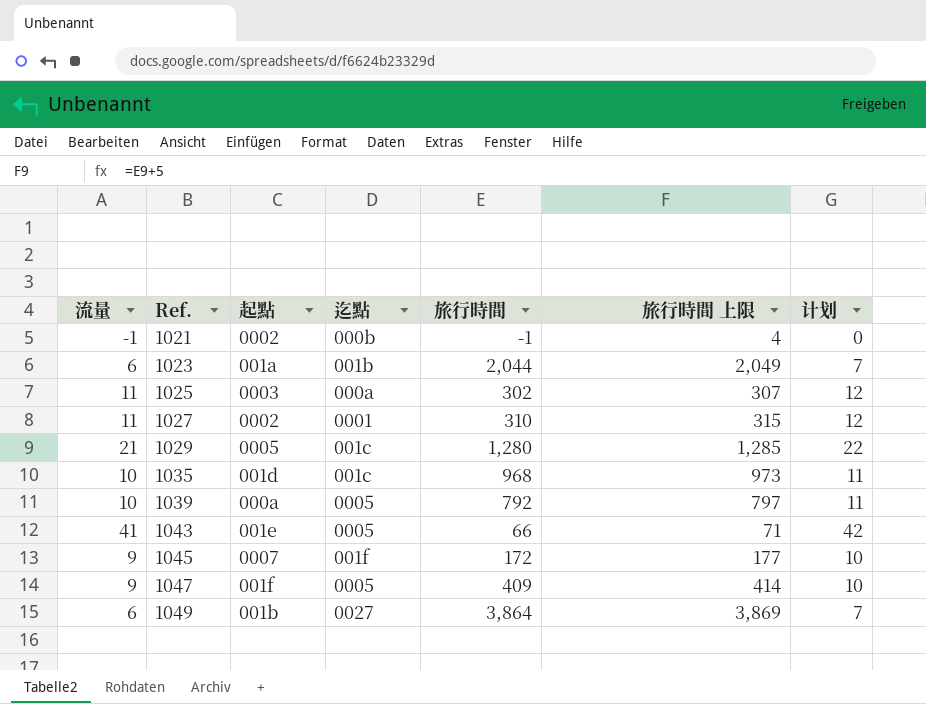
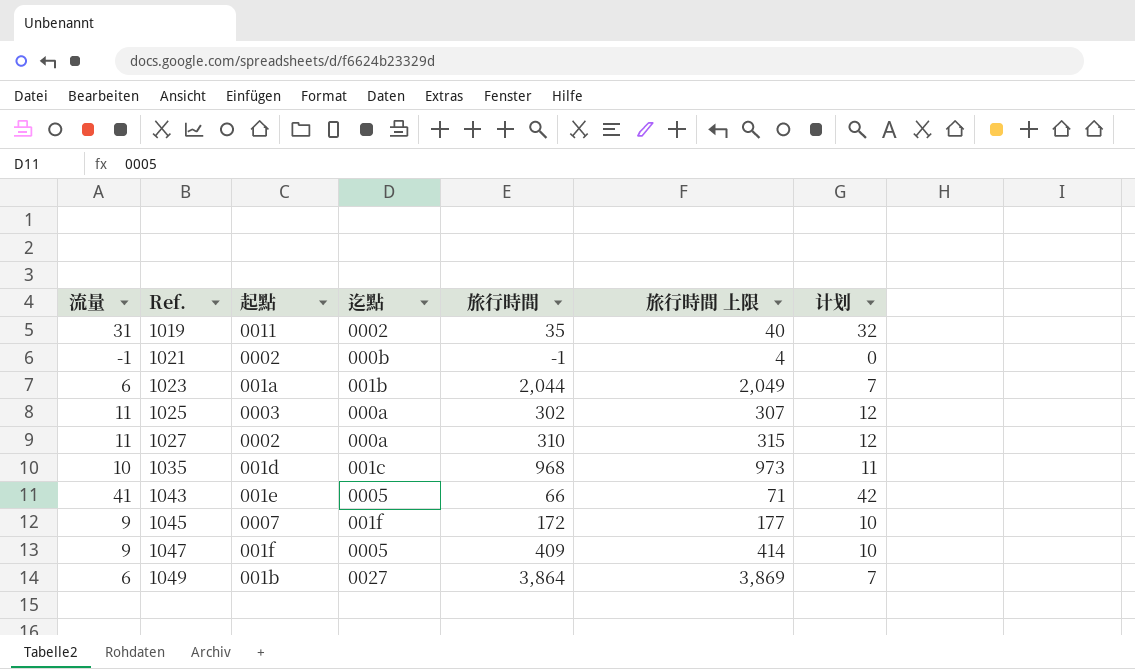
row 1029: 21 | 0005 | 001c | 1,280 | 1,285 | 22 -> none
row 1039: 10 | 000a | 0005 | 792 | 797 | 11 -> none
row 1019: none -> 31 | 0011 | 0002 | 35 | 40 | 32
1027 | 迄點: 0001 -> 000a

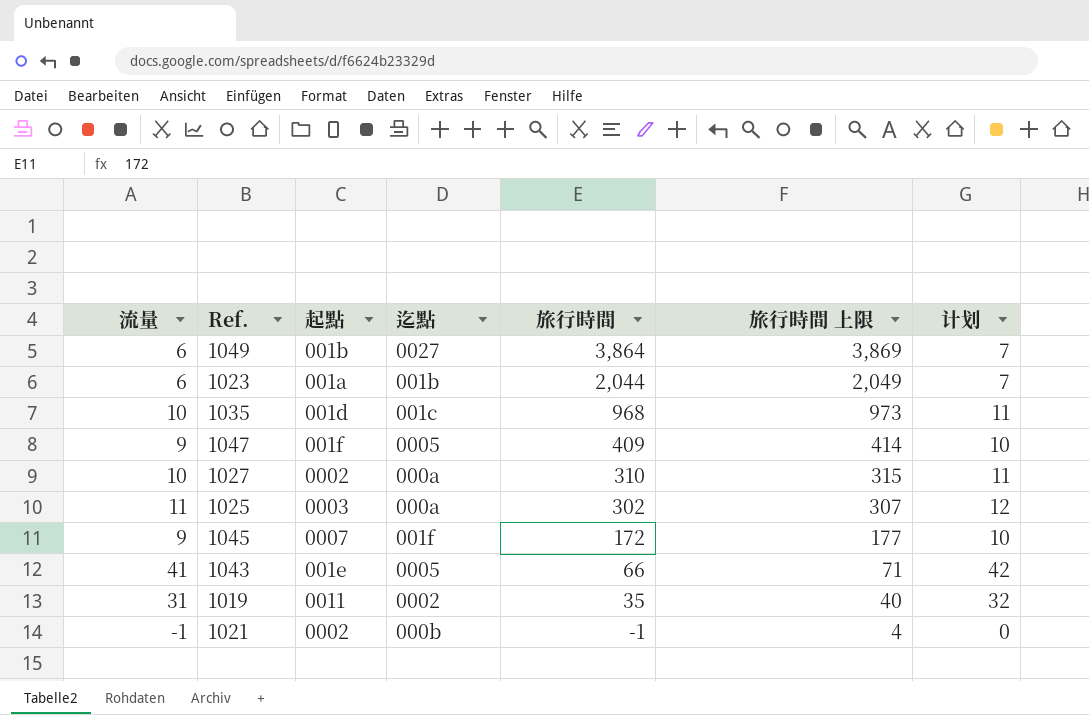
row order: Ref. ascending -> 旅行時間 descending
1027 | 流量: 11 -> 10
1027 | 计划: 12 -> 11

